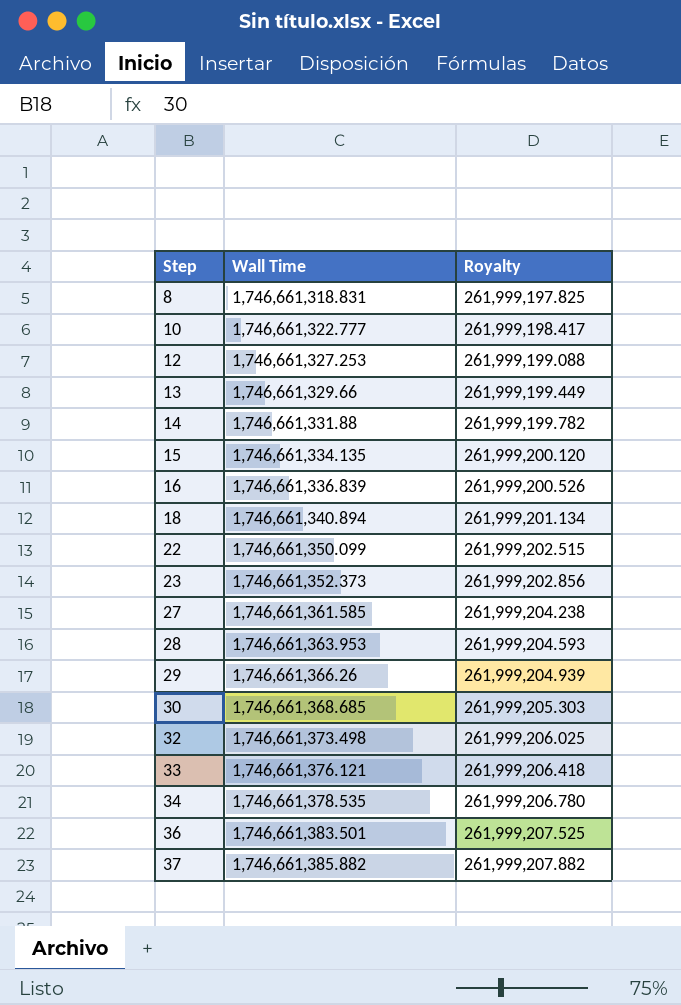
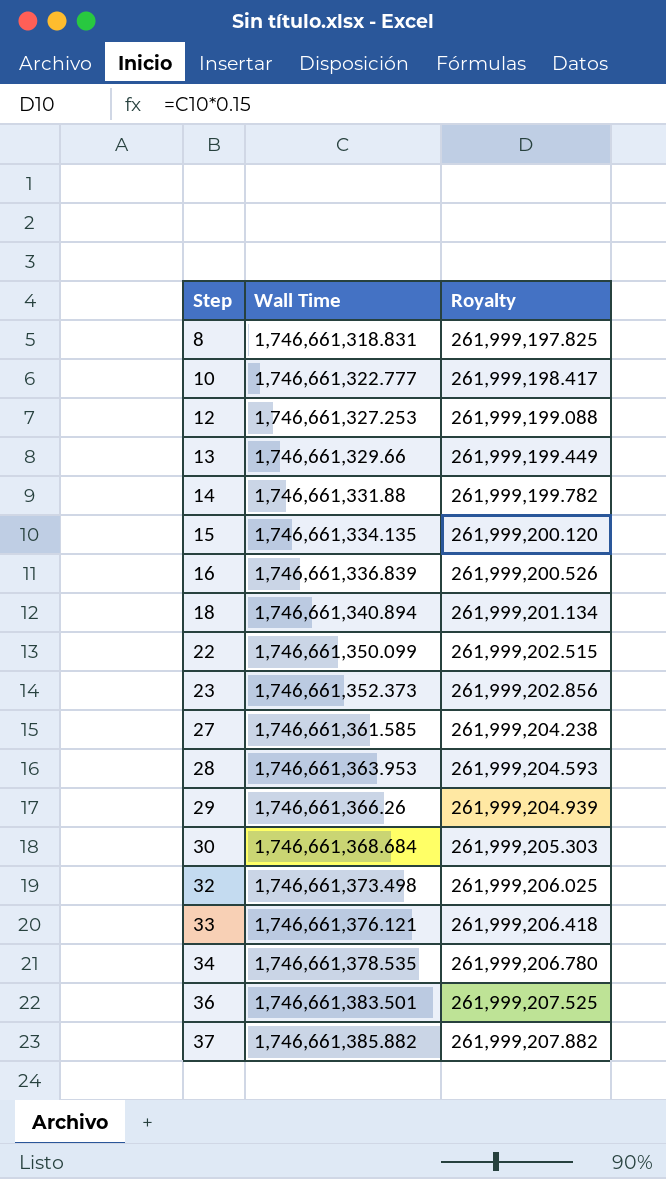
30 | Wall Time: 1,746,661,368.685 -> 1,746,661,368.684

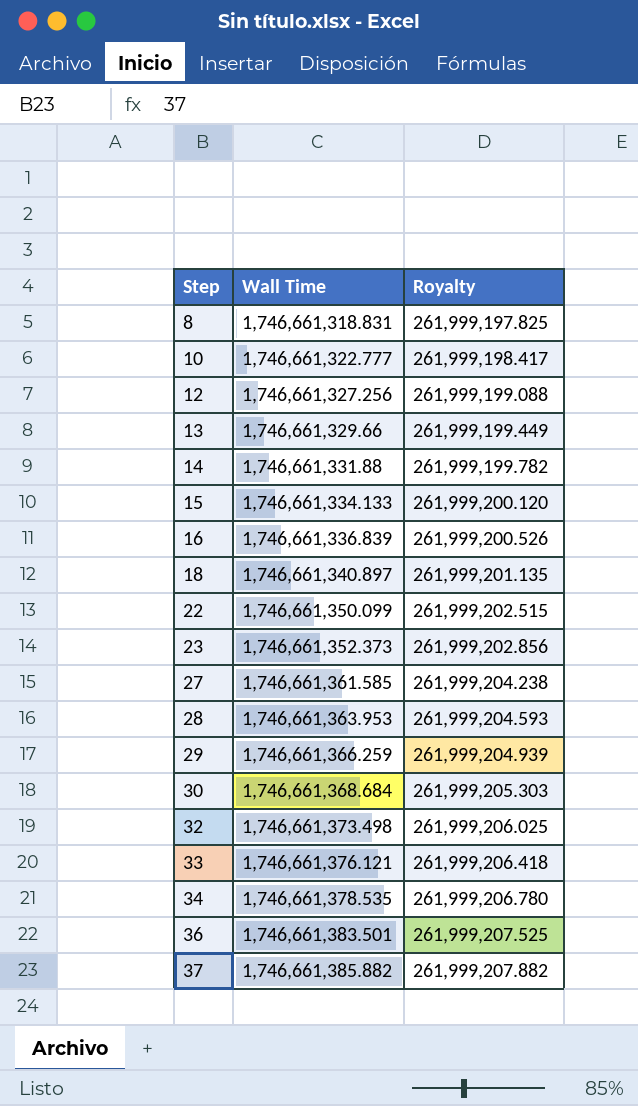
12 | Wall Time: 1,746,661,327.253 -> 1,746,661,327.256
15 | Wall Time: 1,746,661,334.135 -> 1,746,661,334.133
18 | Wall Time: 1,746,661,340.894 -> 1,746,661,340.897
18 | Royalty: 261,999,201.134 -> 261,999,201.135
29 | Wall Time: 1,746,661,366.26 -> 1,746,661,366.259

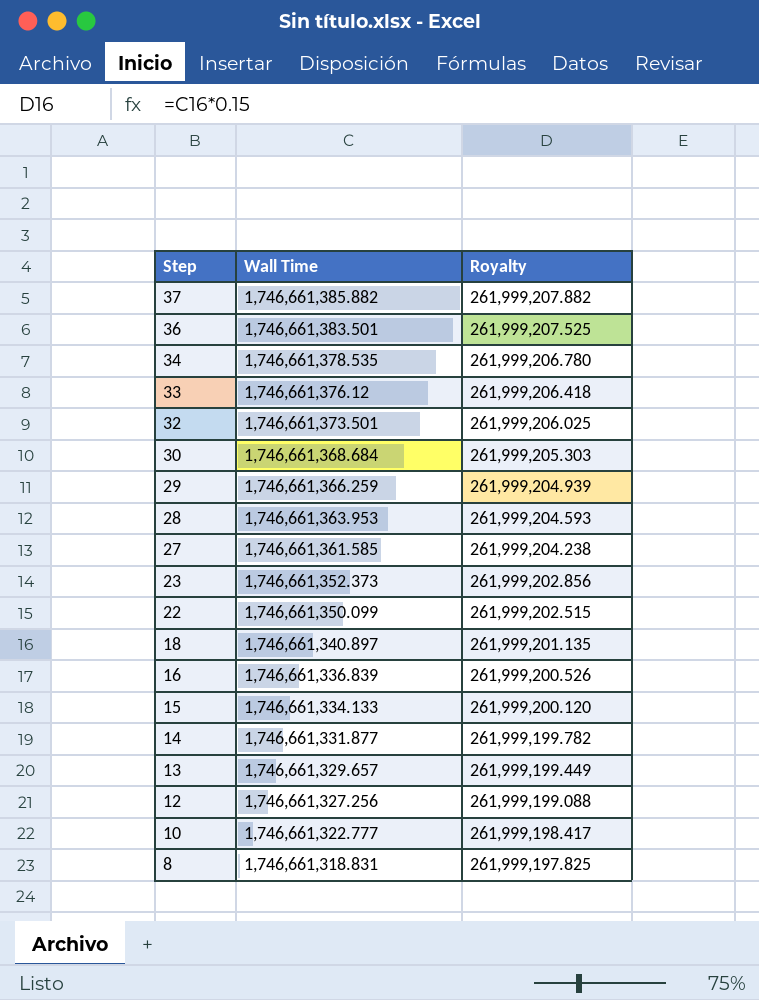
row order: Step ascending -> Step descending
33 | Wall Time: 1,746,661,376.121 -> 1,746,661,376.12
32 | Wall Time: 1,746,661,373.498 -> 1,746,661,373.501
14 | Wall Time: 1,746,661,331.88 -> 1,746,661,331.877
13 | Wall Time: 1,746,661,329.66 -> 1,746,661,329.657

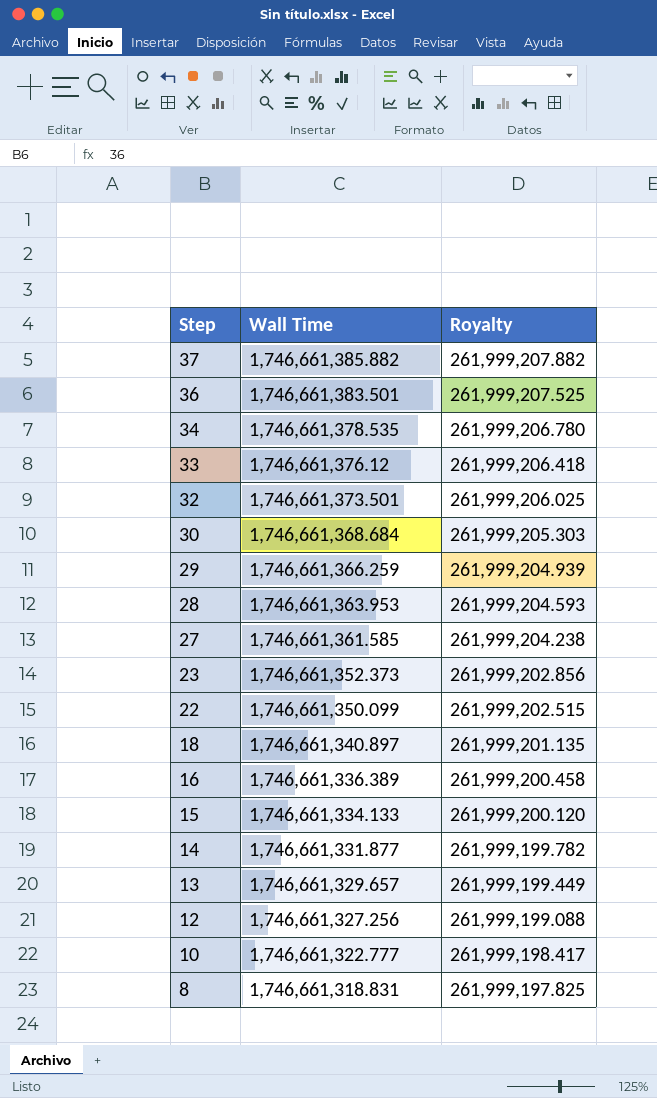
16 | Wall Time: 1,746,661,336.839 -> 1,746,661,336.389
16 | Royalty: 261,999,200.526 -> 261,999,200.458

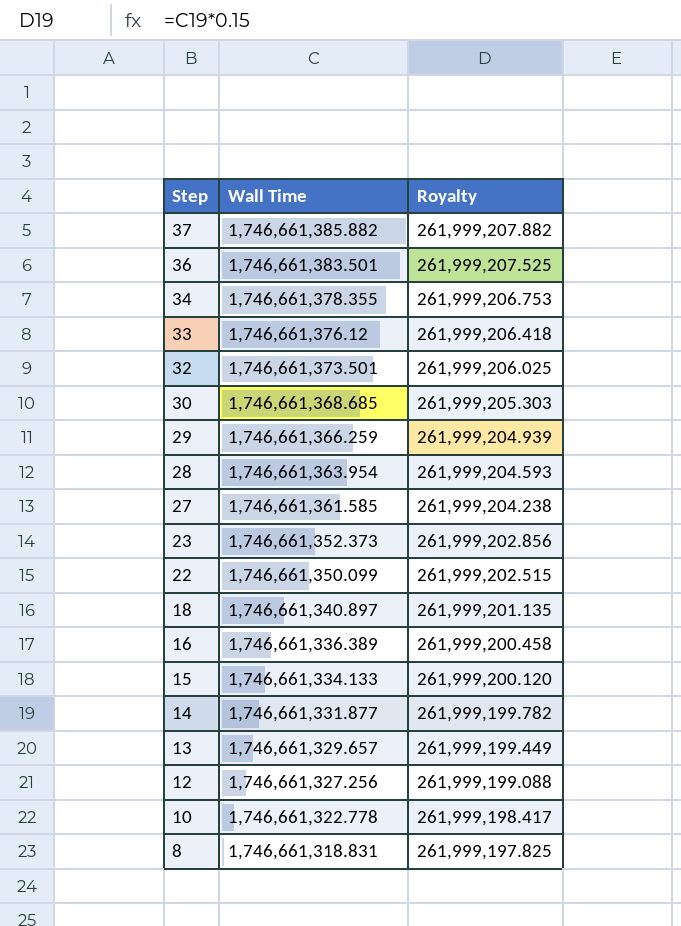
34 | Wall Time: 1,746,661,378.535 -> 1,746,661,378.355
34 | Royalty: 261,999,206.780 -> 261,999,206.753
30 | Wall Time: 1,746,661,368.684 -> 1,746,661,368.685
28 | Wall Time: 1,746,661,363.953 -> 1,746,661,363.954
10 | Wall Time: 1,746,661,322.777 -> 1,746,661,322.778

